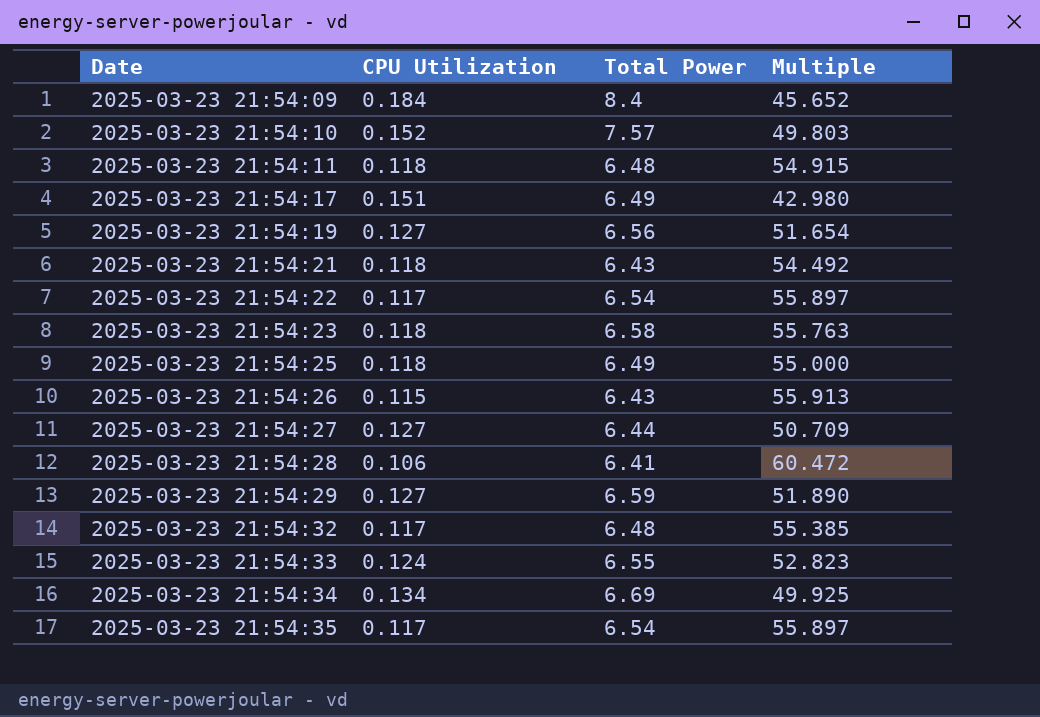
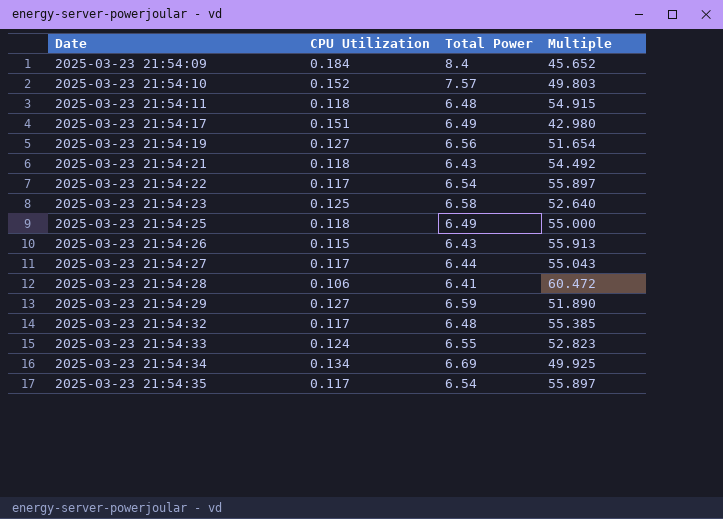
2025-03-23 21:54:23 | CPU Utilization: 0.118 -> 0.125
2025-03-23 21:54:23 | Multiple: 55.763 -> 52.640
2025-03-23 21:54:27 | CPU Utilization: 0.127 -> 0.117
2025-03-23 21:54:27 | Multiple: 50.709 -> 55.043

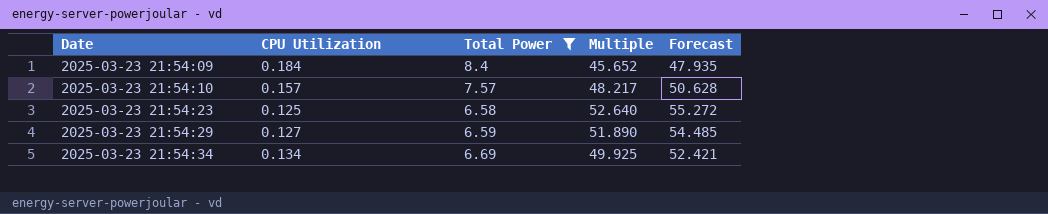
filter: none -> Total Power >= 6.58
column Forecast | formula: none -> [Multiple] * 1.05
2025-03-23 21:54:10 | CPU Utilization: 0.152 -> 0.157
2025-03-23 21:54:10 | Multiple: 49.803 -> 48.217

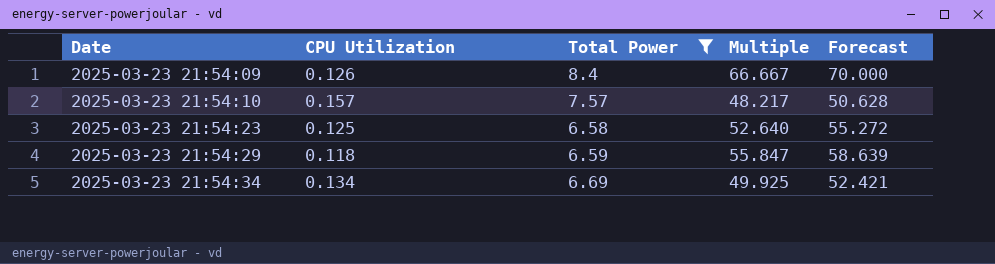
2025-03-23 21:54:09 | CPU Utilization: 0.184 -> 0.126
2025-03-23 21:54:09 | Multiple: 45.652 -> 66.667
2025-03-23 21:54:09 | Forecast: 47.935 -> 70.000
2025-03-23 21:54:29 | CPU Utilization: 0.127 -> 0.118
2025-03-23 21:54:29 | Multiple: 51.890 -> 55.847
2025-03-23 21:54:29 | Forecast: 54.485 -> 58.639

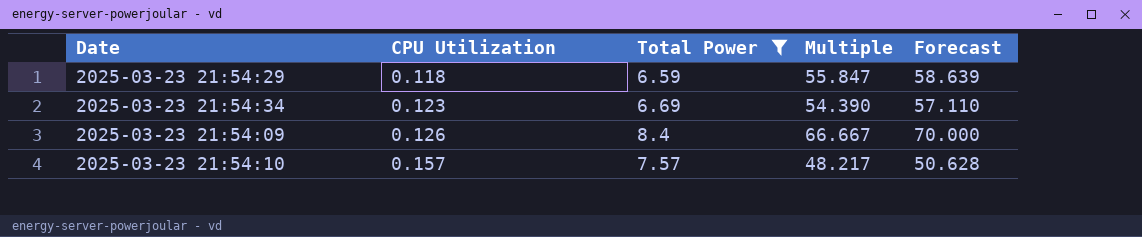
row order: Date ascending -> CPU Utilization ascending
row 2025-03-23 21:54:23: 0.125 | 6.58 | 52.640 | 55.272 -> none
2025-03-23 21:54:34 | CPU Utilization: 0.134 -> 0.123
2025-03-23 21:54:34 | Multiple: 49.925 -> 54.390
2025-03-23 21:54:34 | Forecast: 52.421 -> 57.110

